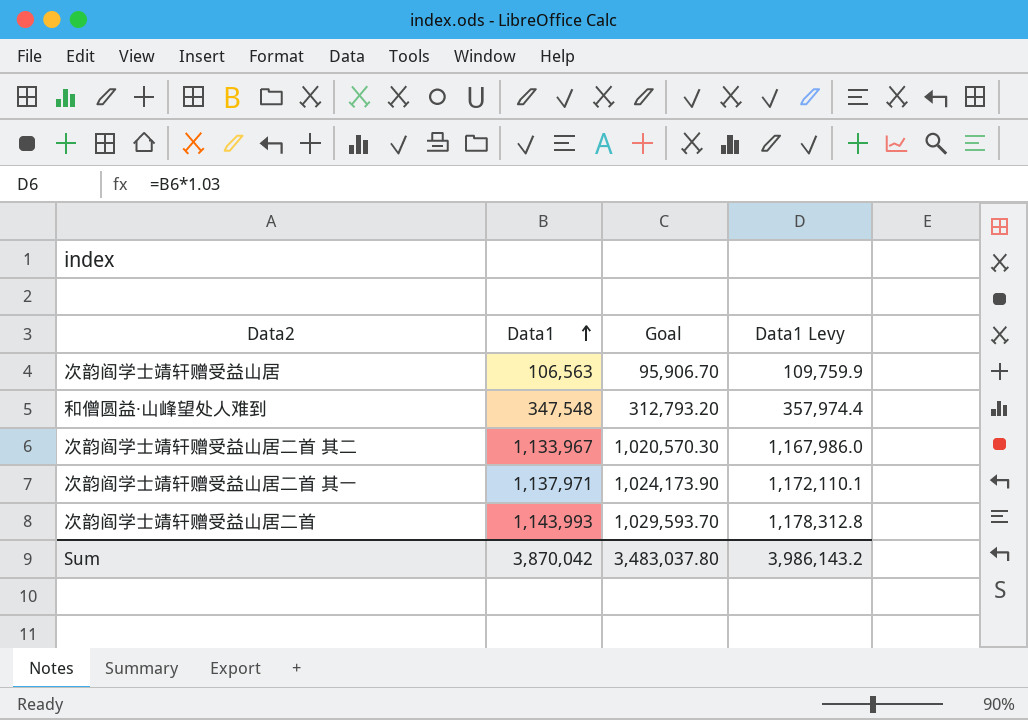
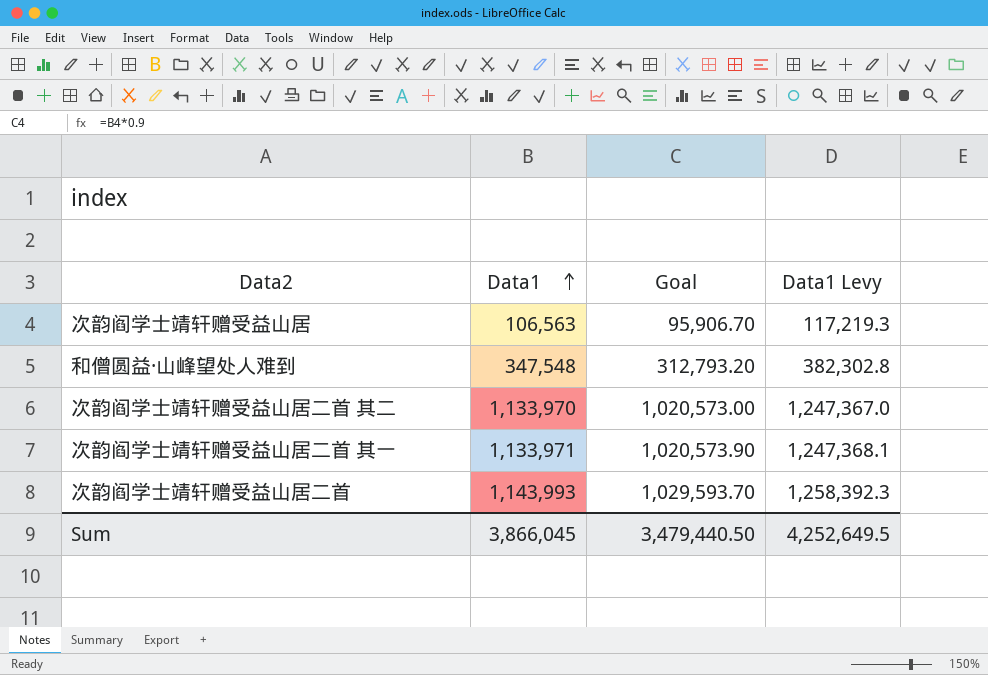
column Data1 Levy | formula: [Data1] * 1.03 -> [Data1] * 1.1
次韵阎学士靖轩赠受益山居二首 其二 | Data1: 1,133,967 -> 1,133,970
次韵阎学士靖轩赠受益山居二首 其二 | Goal: 1,020,570.30 -> 1,020,573.00
次韵阎学士靖轩赠受益山居二首 其一 | Data1: 1,137,971 -> 1,133,971
次韵阎学士靖轩赠受益山居二首 其一 | Goal: 1,024,173.90 -> 1,020,573.90
Sum | Data1: 3,870,042 -> 3,866,045
Sum | Goal: 3,483,037.80 -> 3,479,440.50
Sum | Data1 Levy: 3,986,143.2 -> 4,252,649.5

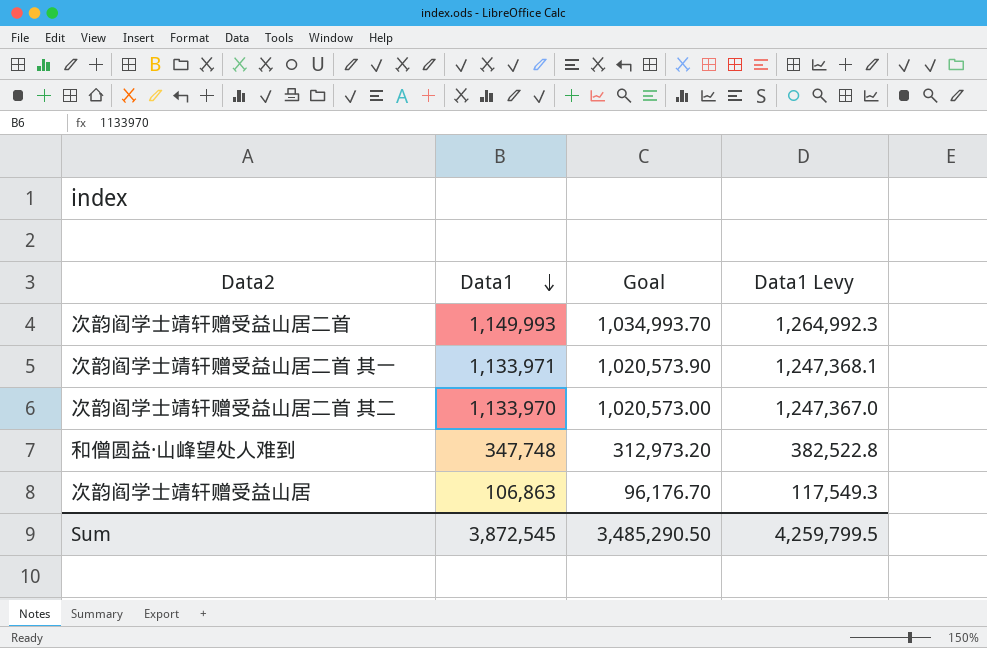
row order: Data1 ascending -> Data1 descending
次韵阎学士靖轩赠受益山居二首 | Data1: 1,143,993 -> 1,149,993
次韵阎学士靖轩赠受益山居二首 | Goal: 1,029,593.70 -> 1,034,993.70
次韵阎学士靖轩赠受益山居二首 | Data1 Levy: 1,258,392.3 -> 1,264,992.3
和僧圆益·山峰望处人难到 | Data1: 347,548 -> 347,748
和僧圆益·山峰望处人难到 | Goal: 312,793.20 -> 312,973.20
和僧圆益·山峰望处人难到 | Data1 Levy: 382,302.8 -> 382,522.8
次韵阎学士靖轩赠受益山居 | Data1: 106,563 -> 106,863
次韵阎学士靖轩赠受益山居 | Goal: 95,906.70 -> 96,176.70
次韵阎学士靖轩赠受益山居 | Data1 Levy: 117,219.3 -> 117,549.3
Sum | Data1: 3,866,045 -> 3,872,545
Sum | Goal: 3,479,440.50 -> 3,485,290.50
Sum | Data1 Levy: 4,252,649.5 -> 4,259,799.5

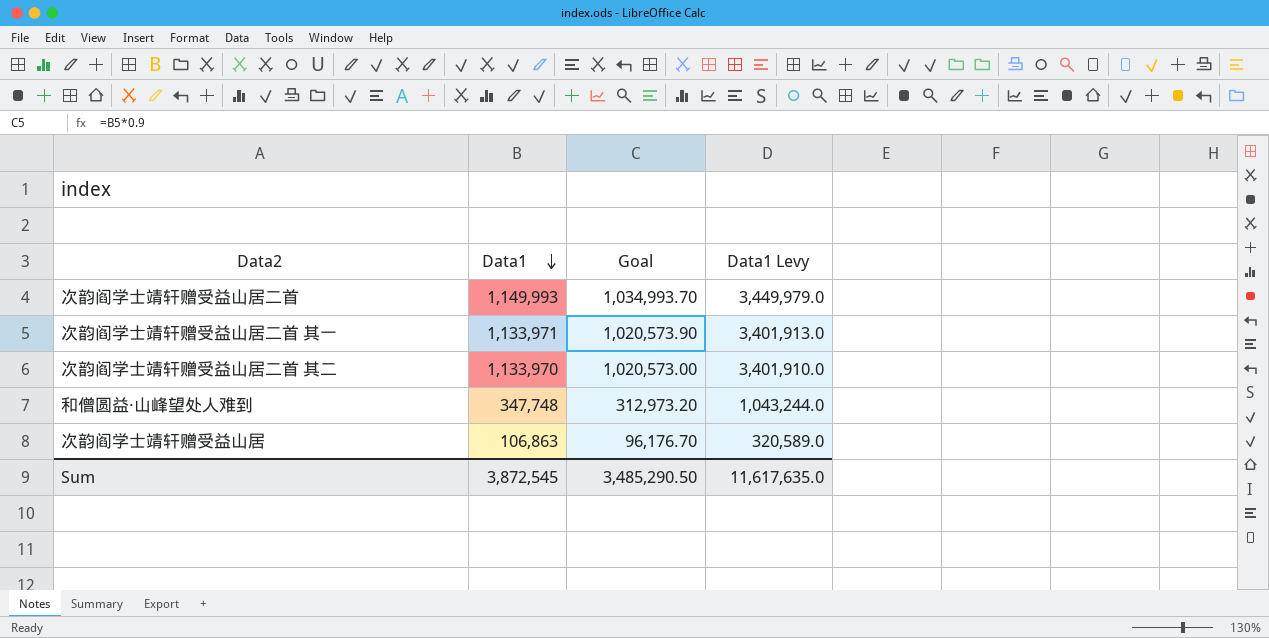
column Data1 Levy | formula: [Data1] * 1.1 -> [Data1] * 3
Sum | Data1 Levy: 4,259,799.5 -> 11,617,635.0

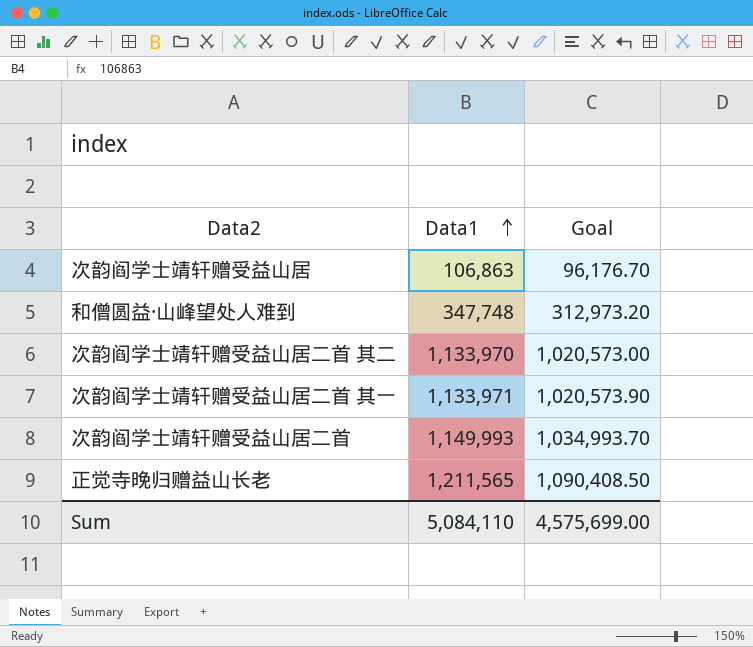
row order: Data1 descending -> Data1 ascending
column Data1 Levy | formula: [Data1] * 3 -> none
row 正觉寺晚归赠益山长老: none -> 1,211,565 | 1,090,408.50
Sum | Data1: 3,872,545 -> 5,084,110
Sum | Goal: 3,485,290.50 -> 4,575,699.00

